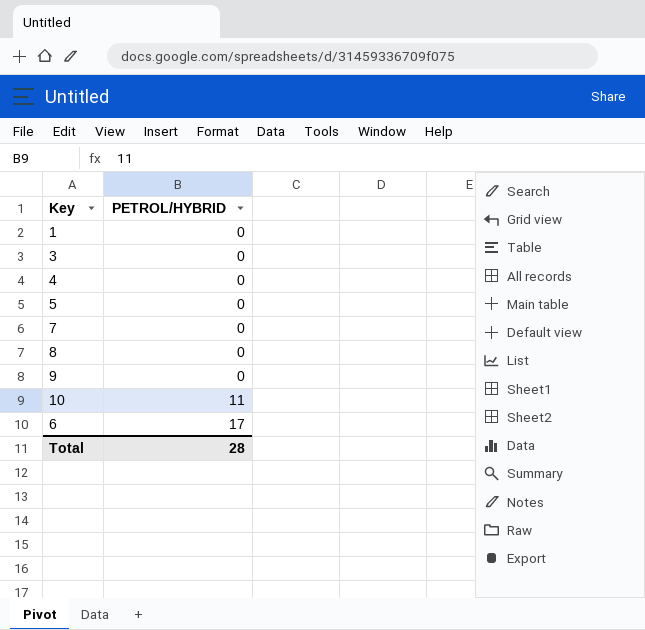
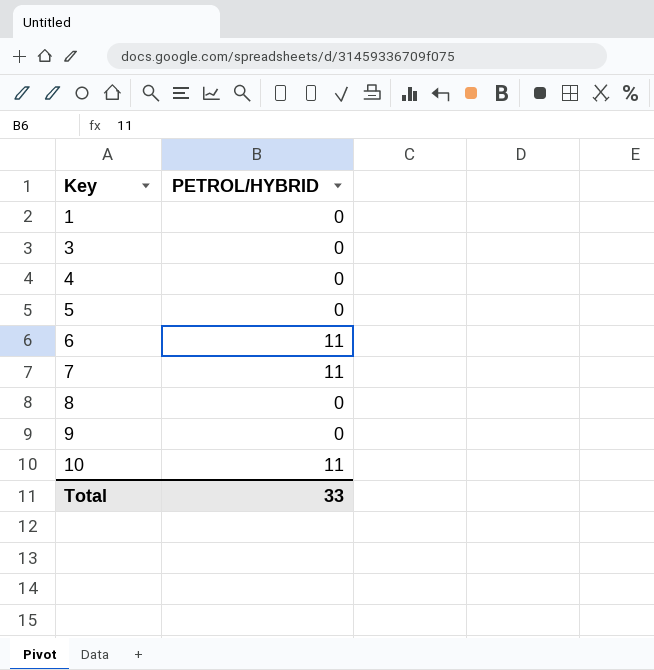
row order: PETROL/HYBRID ascending -> Key ascending
6 | PETROL/HYBRID: 17 -> 11
7 | PETROL/HYBRID: 0 -> 11
Total | PETROL/HYBRID: 28 -> 33

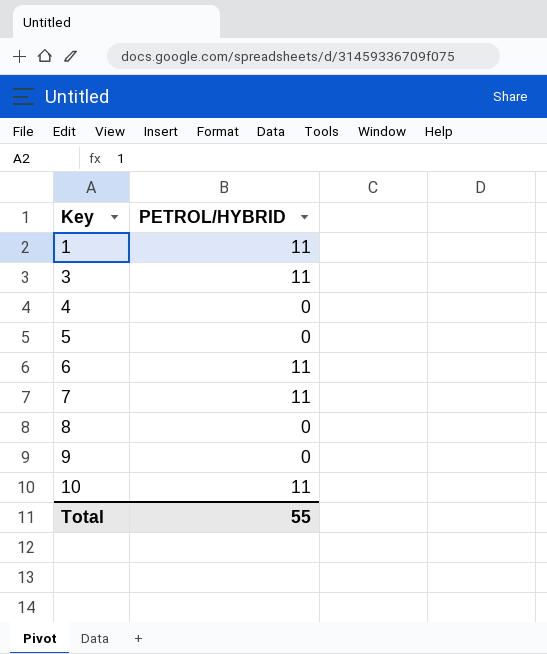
1 | PETROL/HYBRID: 0 -> 11
3 | PETROL/HYBRID: 0 -> 11
Total | PETROL/HYBRID: 33 -> 55

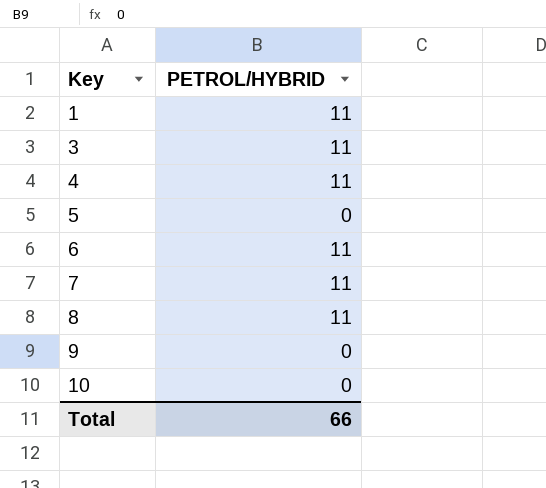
4 | PETROL/HYBRID: 0 -> 11
8 | PETROL/HYBRID: 0 -> 11
10 | PETROL/HYBRID: 11 -> 0
Total | PETROL/HYBRID: 55 -> 66

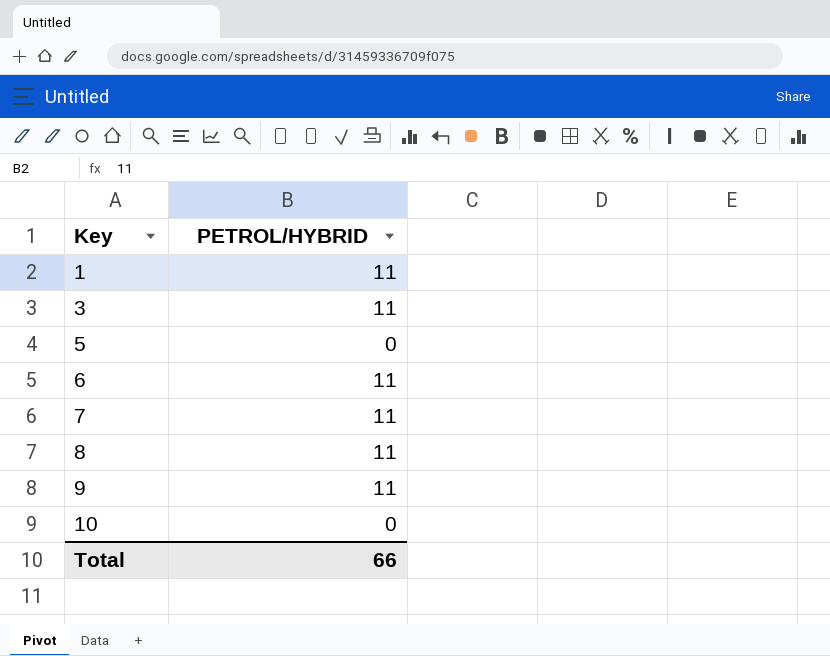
row 4: 11 -> none
9 | PETROL/HYBRID: 0 -> 11

